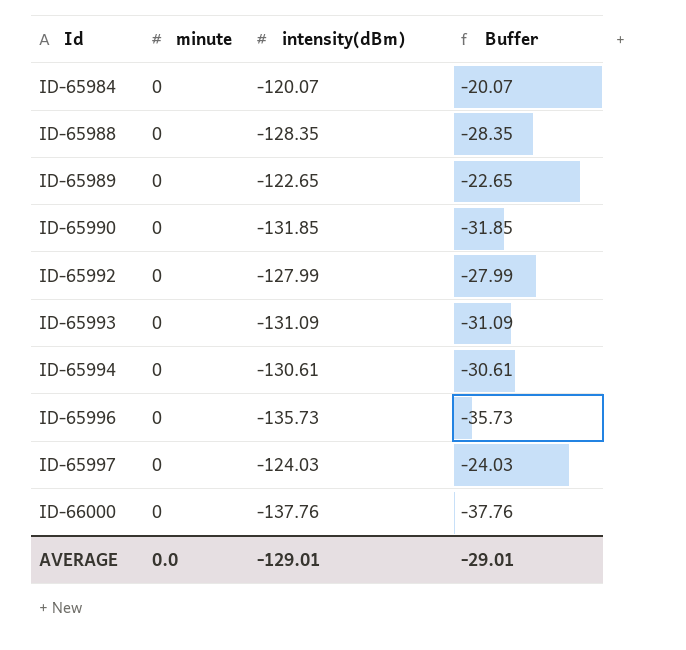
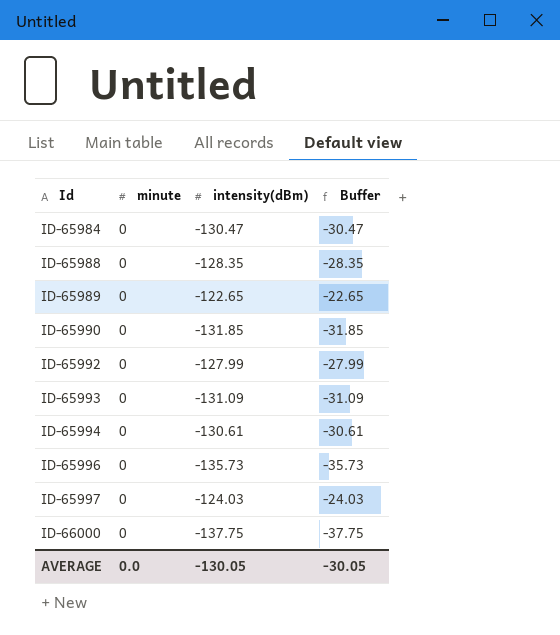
ID-65984 | intensity(dBm): -120.07 -> -130.47
ID-65984 | Buffer: -20.07 -> -30.47
ID-66000 | intensity(dBm): -137.76 -> -137.75
ID-66000 | Buffer: -37.76 -> -37.75
AVERAGE | intensity(dBm): -129.01 -> -130.05
AVERAGE | Buffer: -29.01 -> -30.05

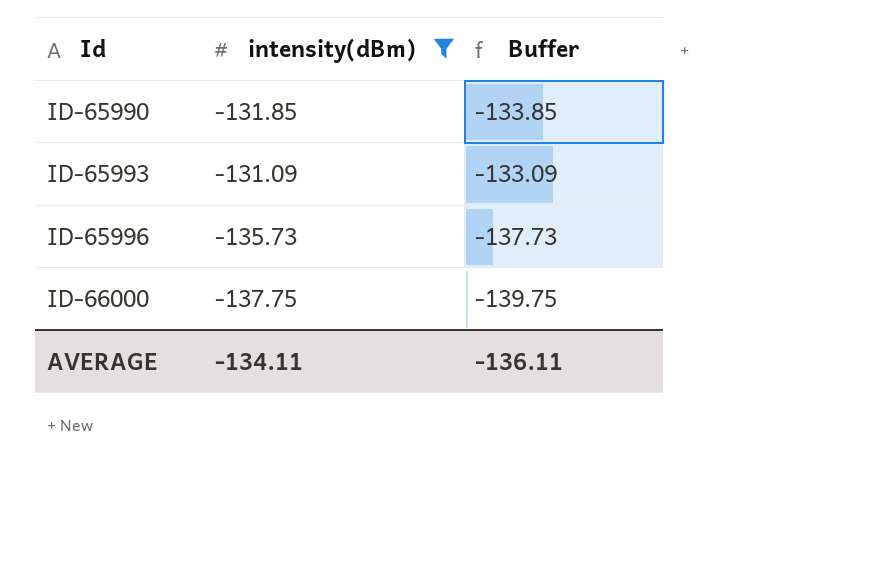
filter: none -> intensity(dBm) <= -131.09
column minute | position: 2 -> none
column Buffer | formula: [intensity(dBm)] + 100 -> [intensity(dBm)] - 2
AVERAGE | intensity(dBm): -130.05 -> -134.11
AVERAGE | Buffer: -30.05 -> -136.11

